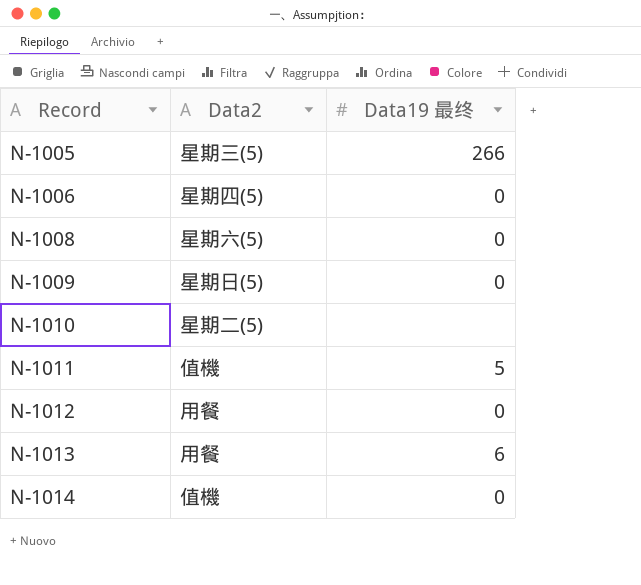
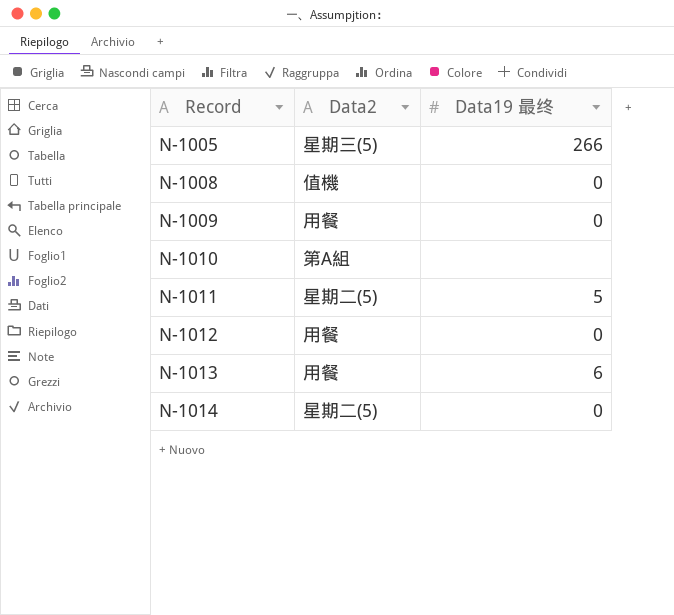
row N-1006: 星期四(5) | 0 -> none
N-1008 | Data2: 星期六(5) -> 值機
N-1009 | Data2: 星期日(5) -> 用餐
N-1010 | Data2: 星期二(5) -> 第A組
N-1011 | Data2: 值機 -> 星期二(5)
N-1014 | Data2: 值機 -> 星期二(5)

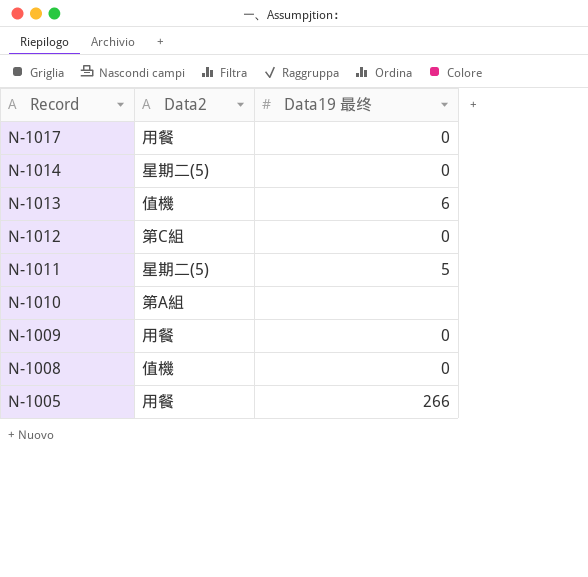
row order: Record ascending -> Record descending
row N-1017: none -> 用餐 | 0
N-1013 | Data2: 用餐 -> 值機
N-1012 | Data2: 用餐 -> 第C組
N-1005 | Data2: 星期三(5) -> 用餐

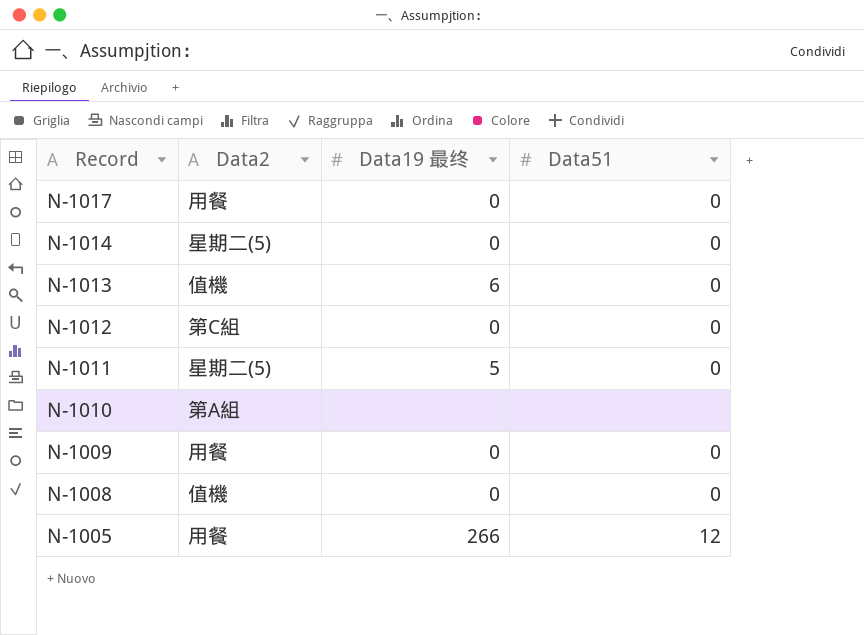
column Data51 | position: none -> 4

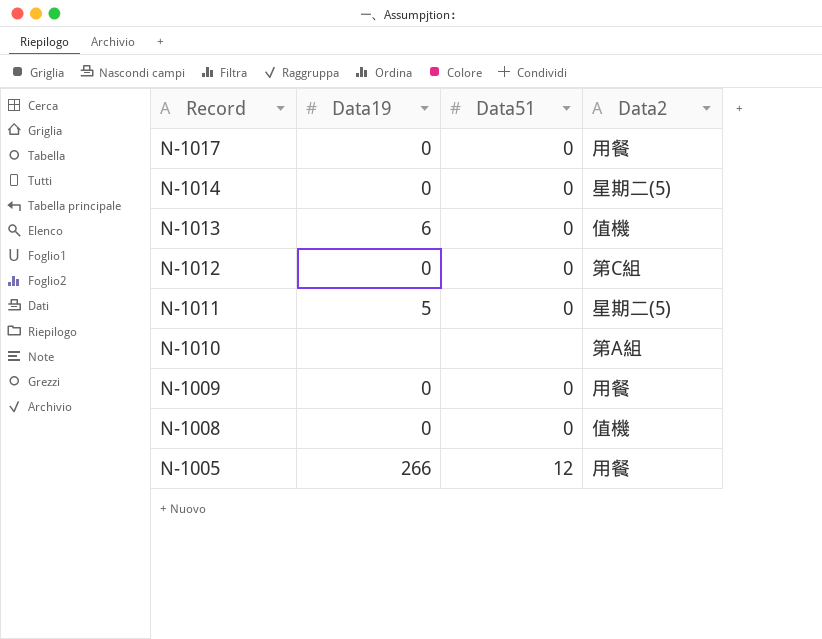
column name: Data19 最终 -> Data19
column Data2 | position: 2 -> 4

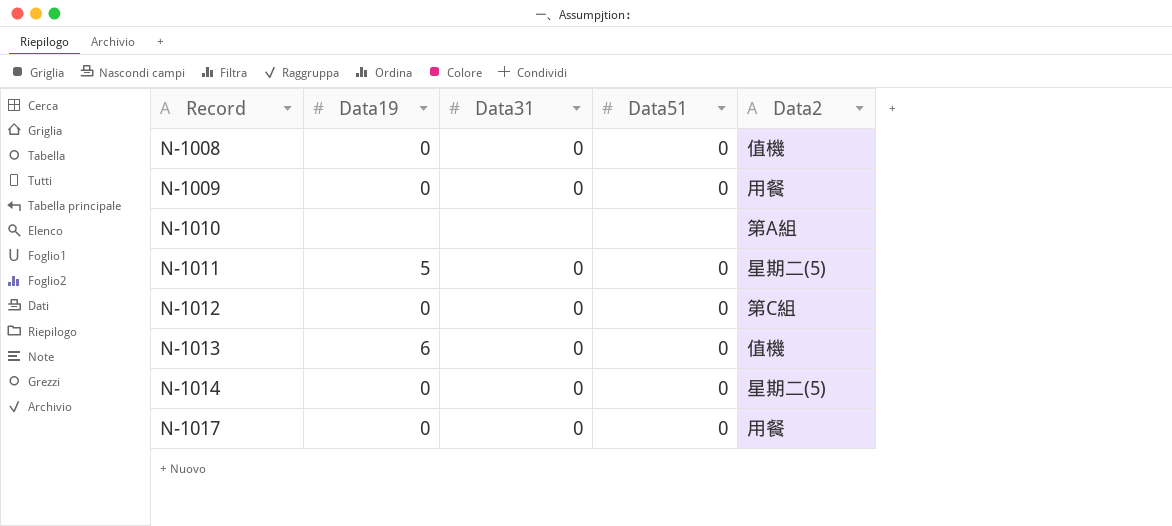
row order: Record descending -> Record ascending
column Data31 | position: none -> 3
row N-1005: 266 | 12 | 用餐 -> none

